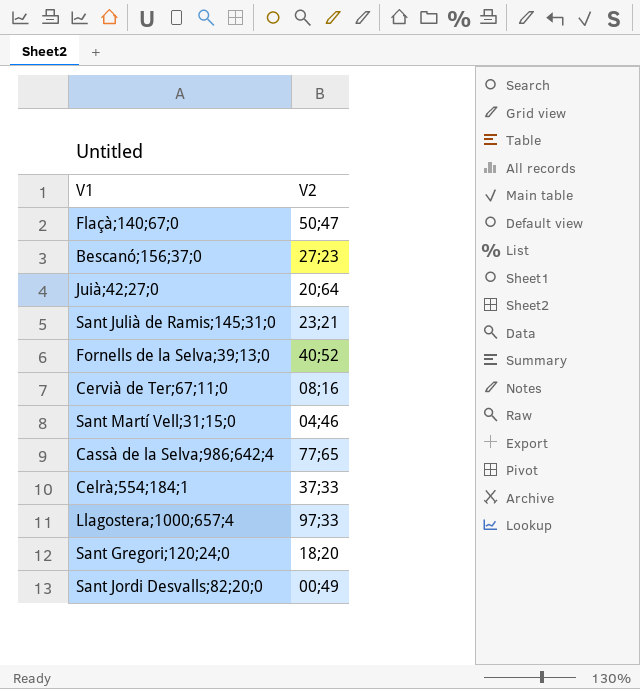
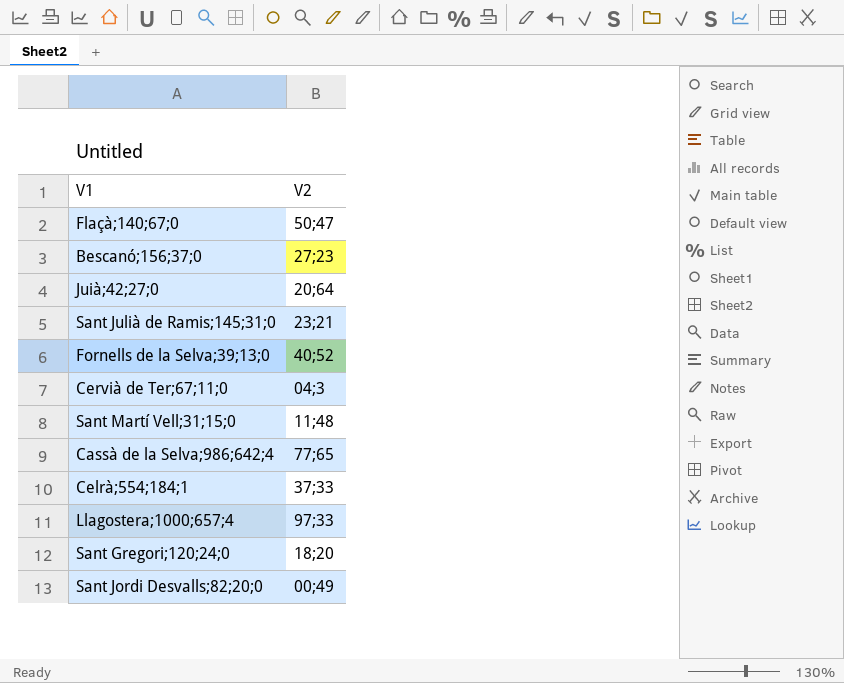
Cervià de Ter;67;11;0 | V2: 08;16 -> 04;3
Sant Martí Vell;31;15;0 | V2: 04;46 -> 11;48

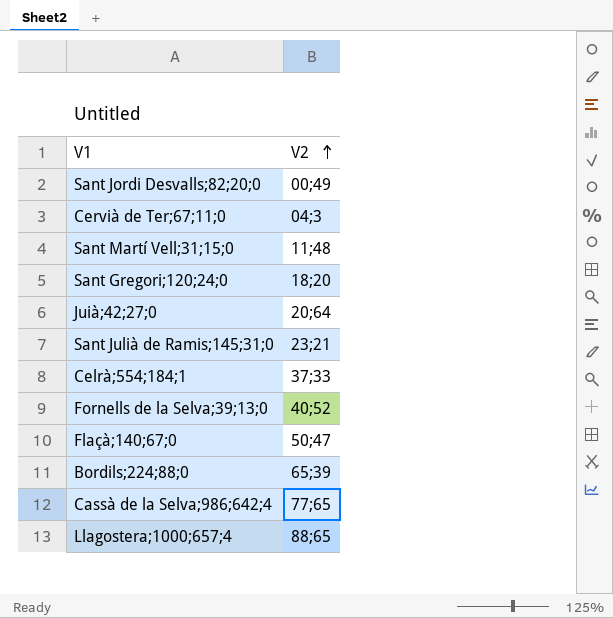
row order: none -> V2 ascending
row Bescanó;156;37;0: 27;23 -> none
row Bordils;224;88;0: none -> 65;39
Llagostera;1000;657;4 | V2: 97;33 -> 88;65

